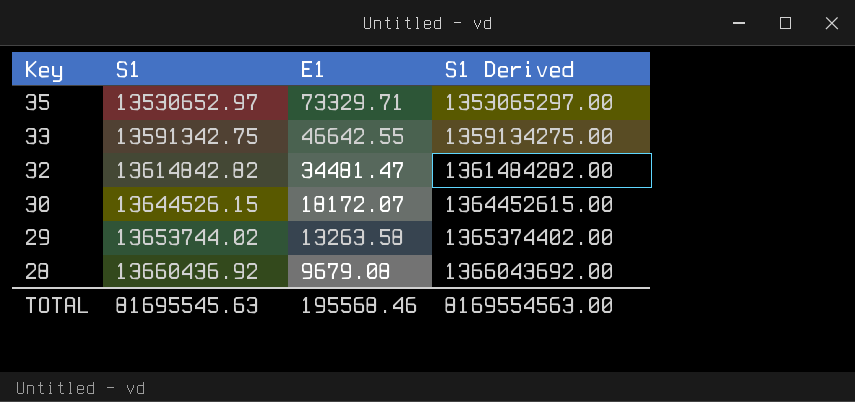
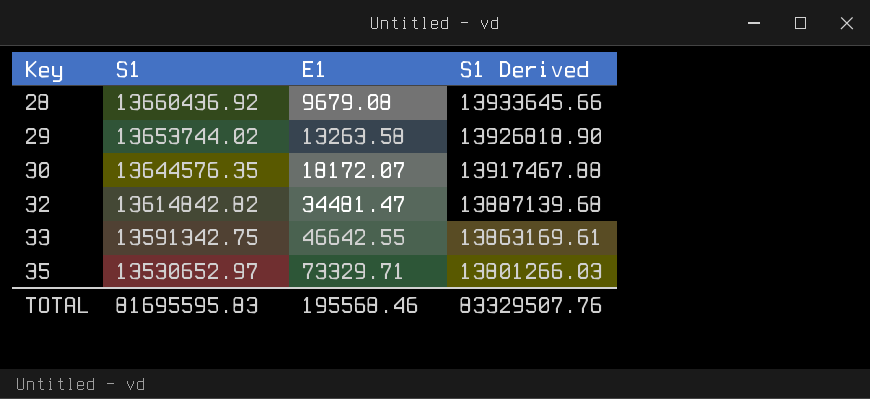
row order: Key descending -> Key ascending
column S1 Derived | formula: [S1] * 100 -> [S1] * 1.02
30 | S1: 13644526.15 -> 13644576.35
TOTAL | S1: 81695545.63 -> 81695595.83
TOTAL | S1 Derived: 8169554563.00 -> 83329507.76

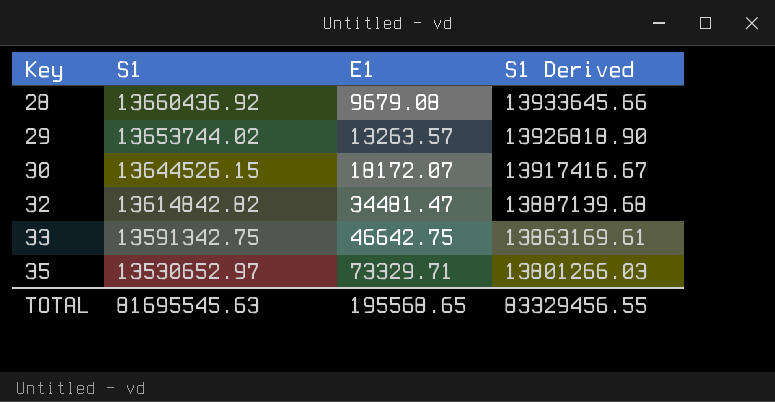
29 | E1: 13263.58 -> 13263.57
30 | S1: 13644576.35 -> 13644526.15
30 | S1 Derived: 13917467.88 -> 13917416.67
33 | E1: 46642.55 -> 46642.75
TOTAL | S1: 81695595.83 -> 81695545.63
TOTAL | E1: 195568.46 -> 195568.65
TOTAL | S1 Derived: 83329507.76 -> 83329456.55

